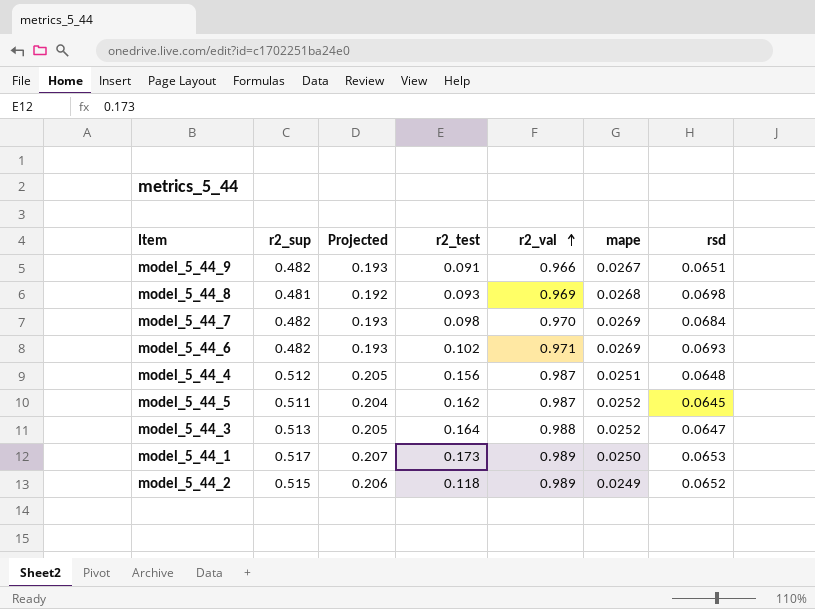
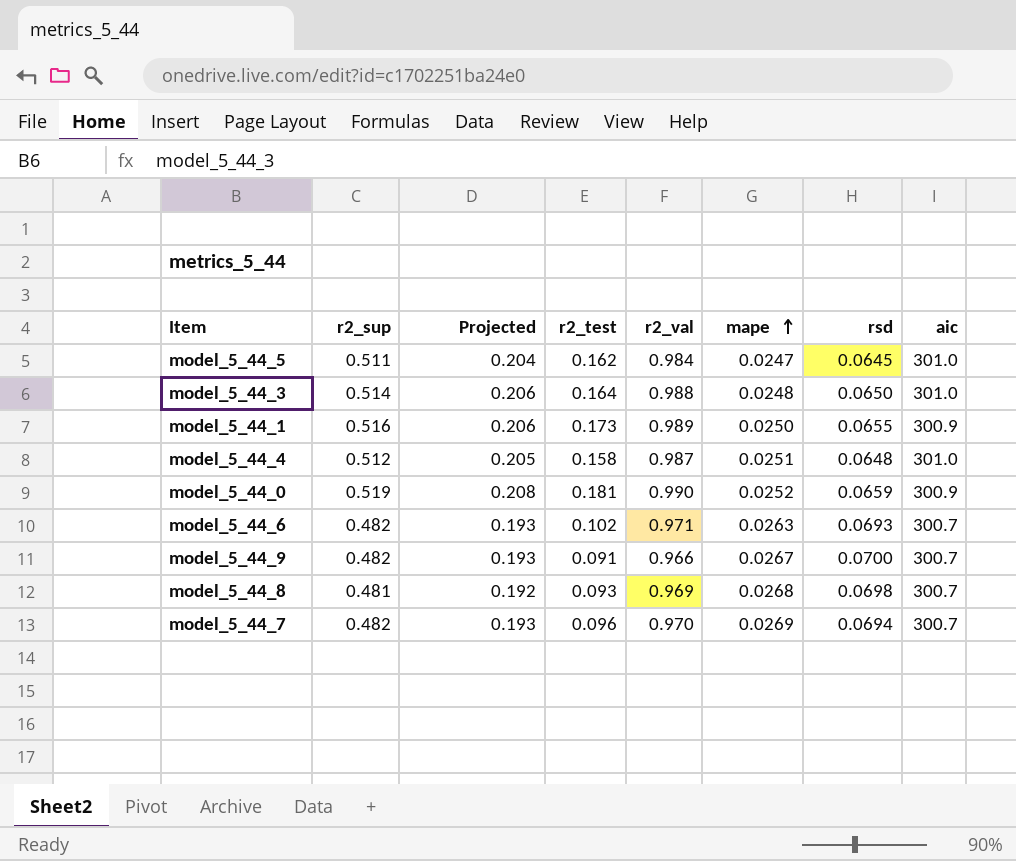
row order: r2_val ascending -> mape ascending
column aic | position: none -> 8
row model_5_44_2: 0.515 | 0.206 | 0.118 | 0.989 | 0.0249 | 0.0652 -> none
model_5_44_5 | r2_val: 0.987 -> 0.984
model_5_44_5 | mape: 0.0252 -> 0.0247
model_5_44_3 | r2_sup: 0.513 -> 0.514
model_5_44_3 | Projected: 0.205 -> 0.206
model_5_44_3 | mape: 0.0252 -> 0.0248
model_5_44_3 | rsd: 0.0647 -> 0.0650
model_5_44_1 | r2_sup: 0.517 -> 0.516
model_5_44_1 | Projected: 0.207 -> 0.206
model_5_44_1 | rsd: 0.0653 -> 0.0655
model_5_44_4 | r2_test: 0.156 -> 0.158
row model_5_44_0: none -> 0.519 | 0.208 | 0.181 | 0.990 | 0.0252 | 0.0659 | 300.9
model_5_44_6 | mape: 0.0269 -> 0.0263
model_5_44_9 | rsd: 0.0651 -> 0.0700
model_5_44_7 | r2_test: 0.098 -> 0.096
model_5_44_7 | rsd: 0.0684 -> 0.0694

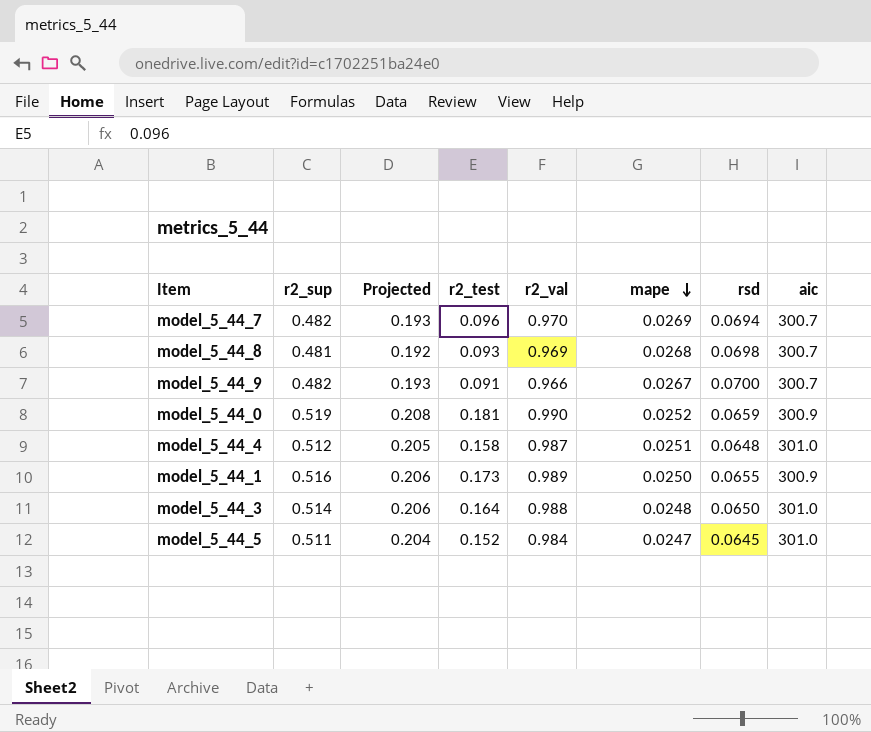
row order: mape ascending -> mape descending
row model_5_44_6: 0.482 | 0.193 | 0.102 | 0.971 | 0.0263 | 0.0693 | 300.7 -> none
model_5_44_5 | r2_test: 0.162 -> 0.152

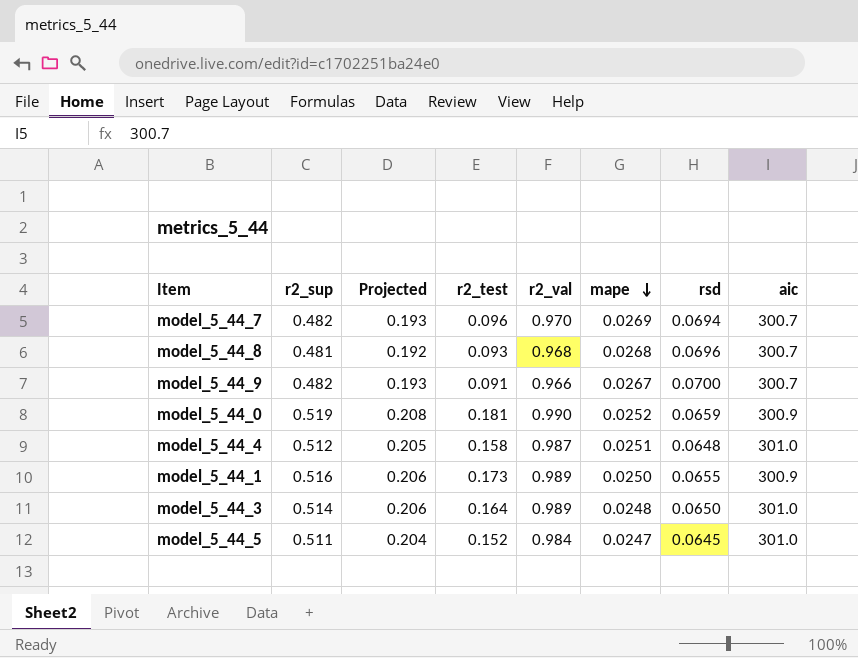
model_5_44_8 | r2_val: 0.969 -> 0.968
model_5_44_8 | rsd: 0.0698 -> 0.0696
model_5_44_3 | r2_val: 0.988 -> 0.989

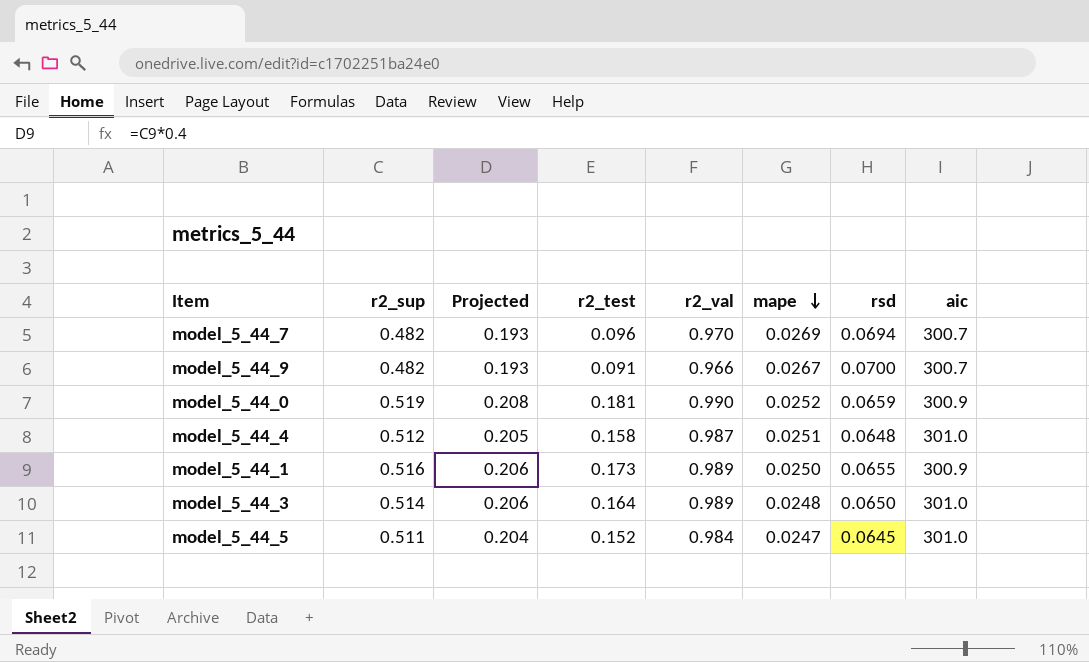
row model_5_44_8: 0.481 | 0.192 | 0.093 | 0.968 | 0.0268 | 0.0696 | 300.7 -> none

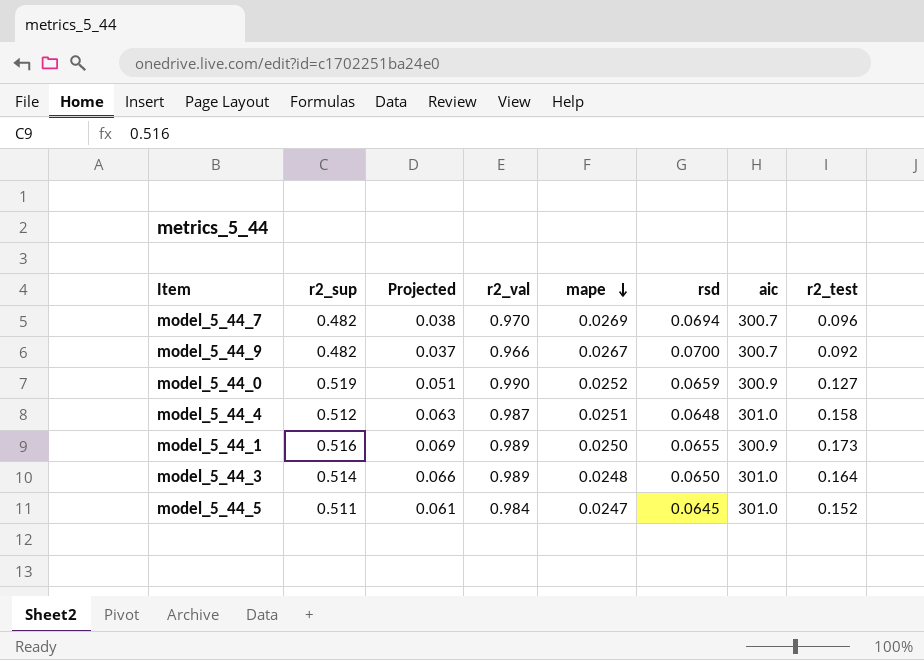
column Projected | formula: [r2_sup] * 0.4 -> [r2_test] * 0.4
column r2_test | position: 4 -> 8
model_5_44_9 | r2_test: 0.091 -> 0.092
model_5_44_0 | r2_test: 0.181 -> 0.127

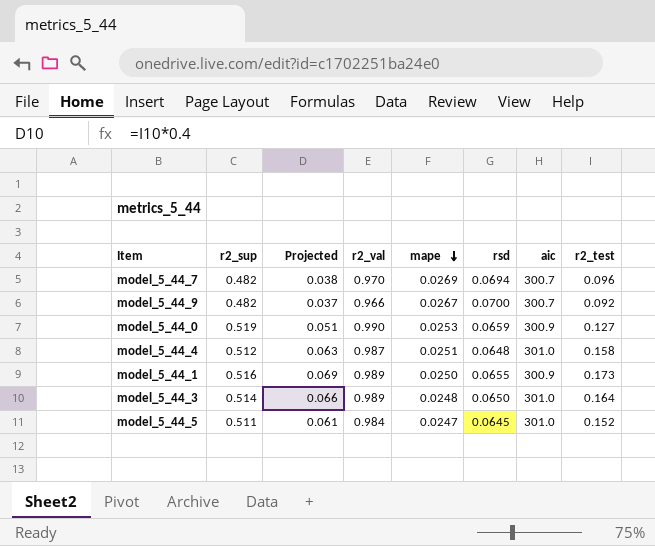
model_5_44_0 | mape: 0.0252 -> 0.0253

